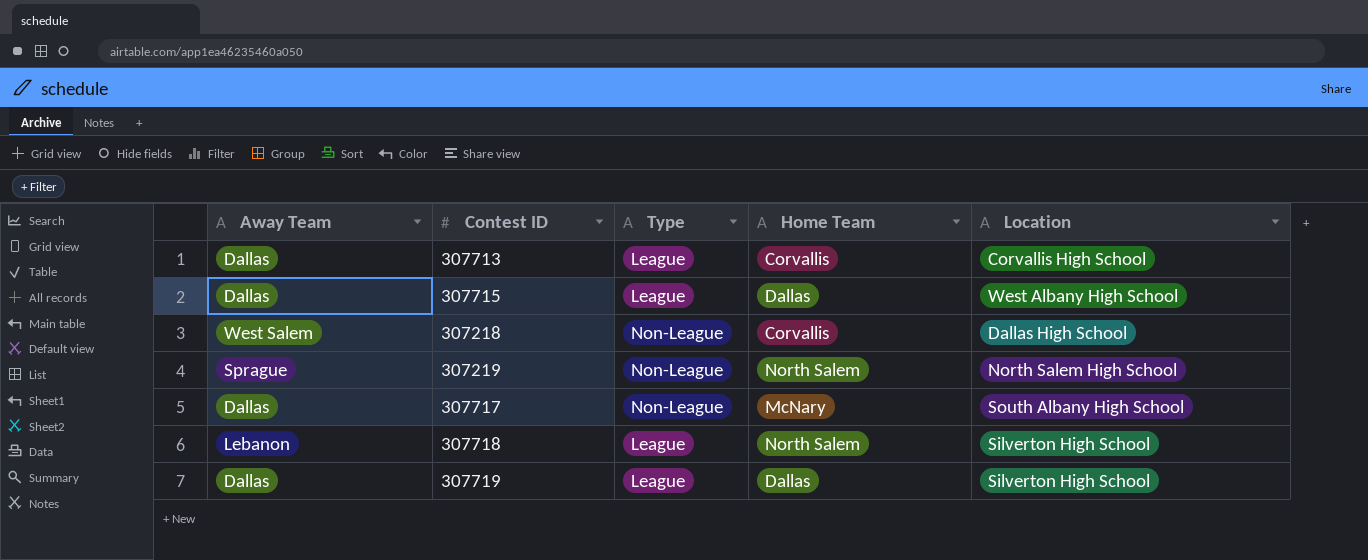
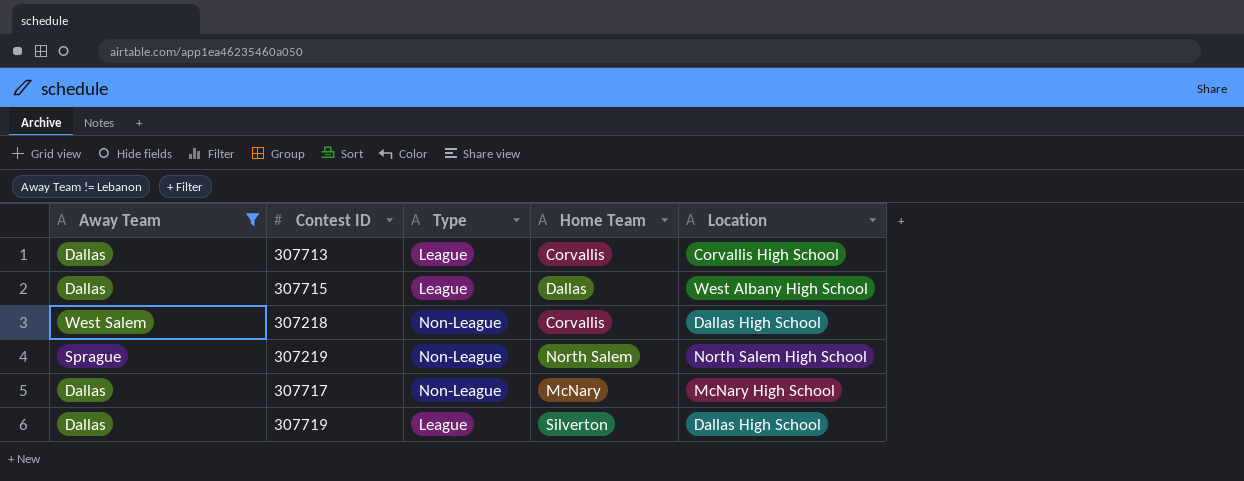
filter: none -> Away Team != Lebanon
307717 | Location: South Albany High School -> McNary High School
307719 | Home Team: Dallas -> Silverton
307719 | Location: Silverton High School -> Dallas High School

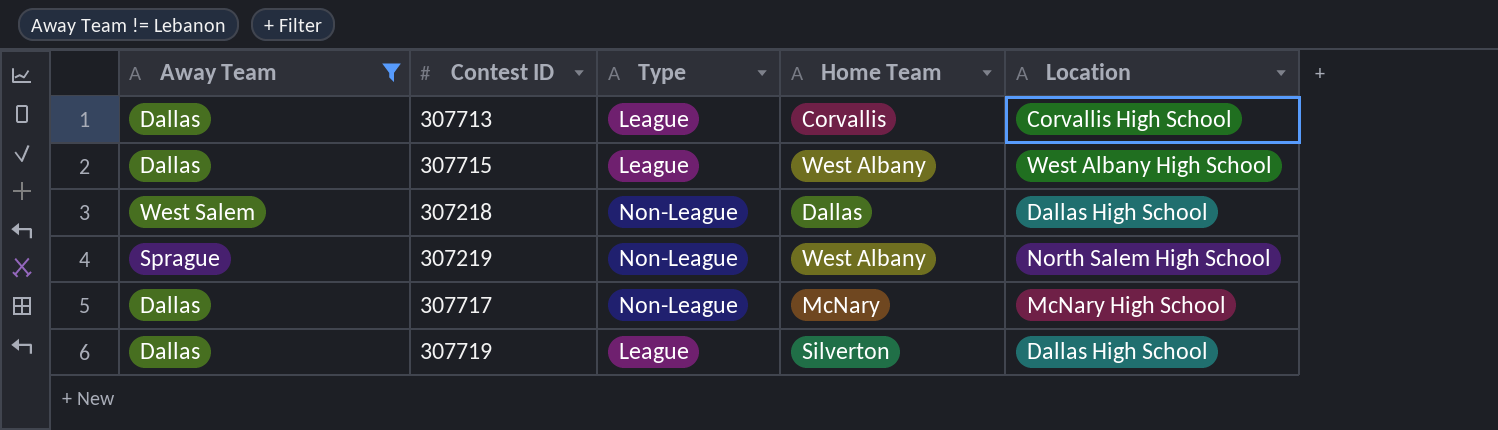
307715 | Home Team: Dallas -> West Albany
307218 | Home Team: Corvallis -> Dallas
307219 | Home Team: North Salem -> West Albany

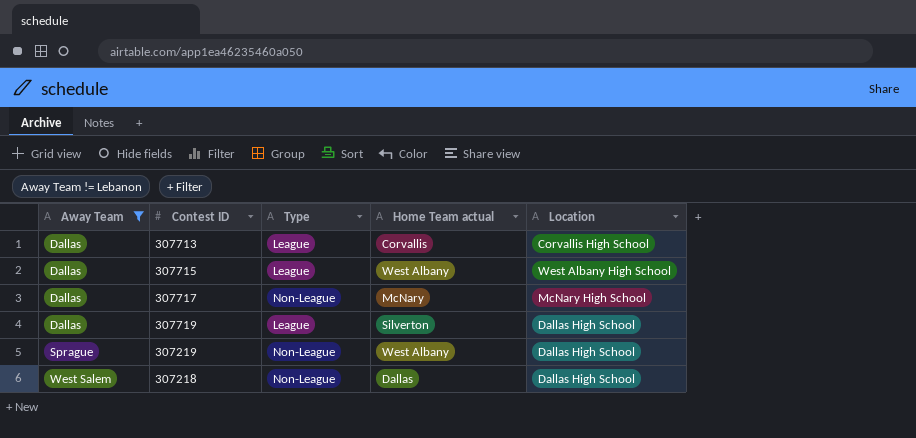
row order: none -> Away Team ascending
column name: Home Team -> Home Team actual
307219 | Location: North Salem High School -> Dallas High School

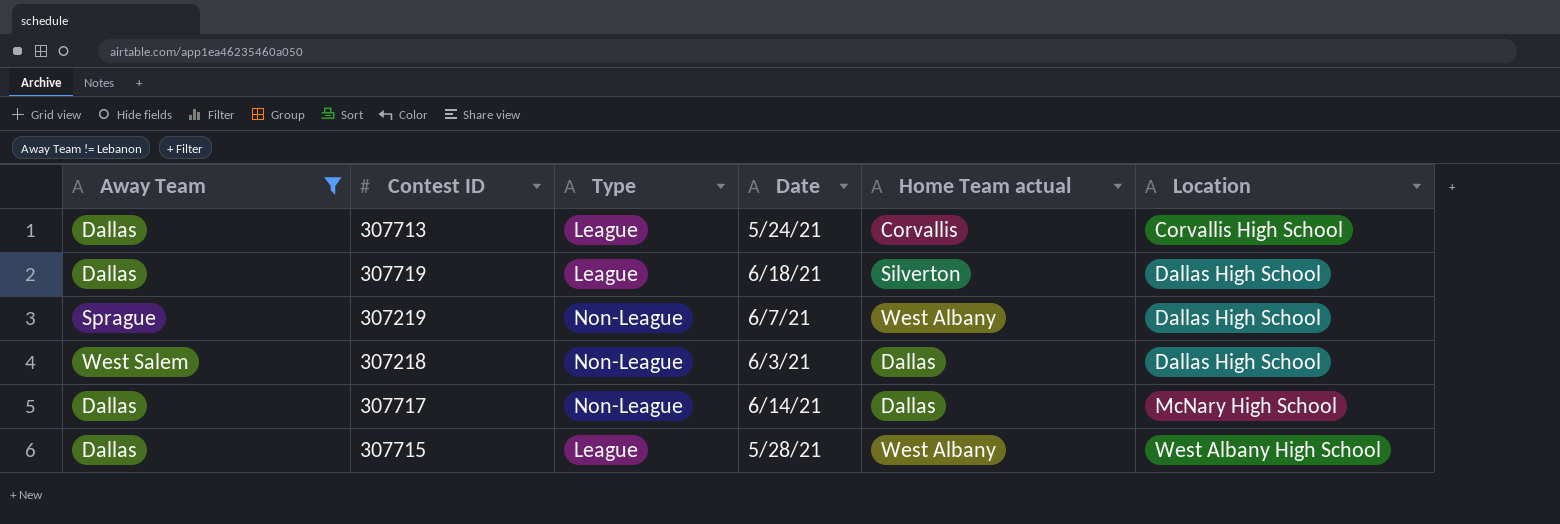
row order: Away Team ascending -> Location ascending
column Date | position: none -> 4
307717 | Home Team actual: McNary -> Dallas

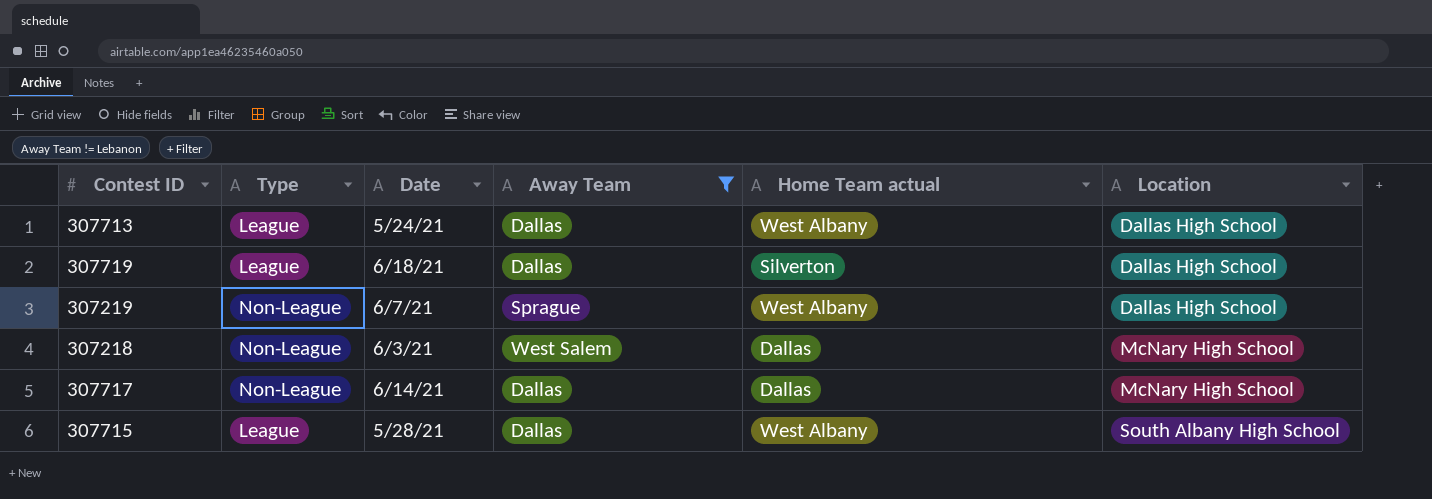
column Away Team | position: 1 -> 4
307713 | Home Team actual: Corvallis -> West Albany
307713 | Location: Corvallis High School -> Dallas High School
307218 | Location: Dallas High School -> McNary High School
307715 | Location: West Albany High School -> South Albany High School

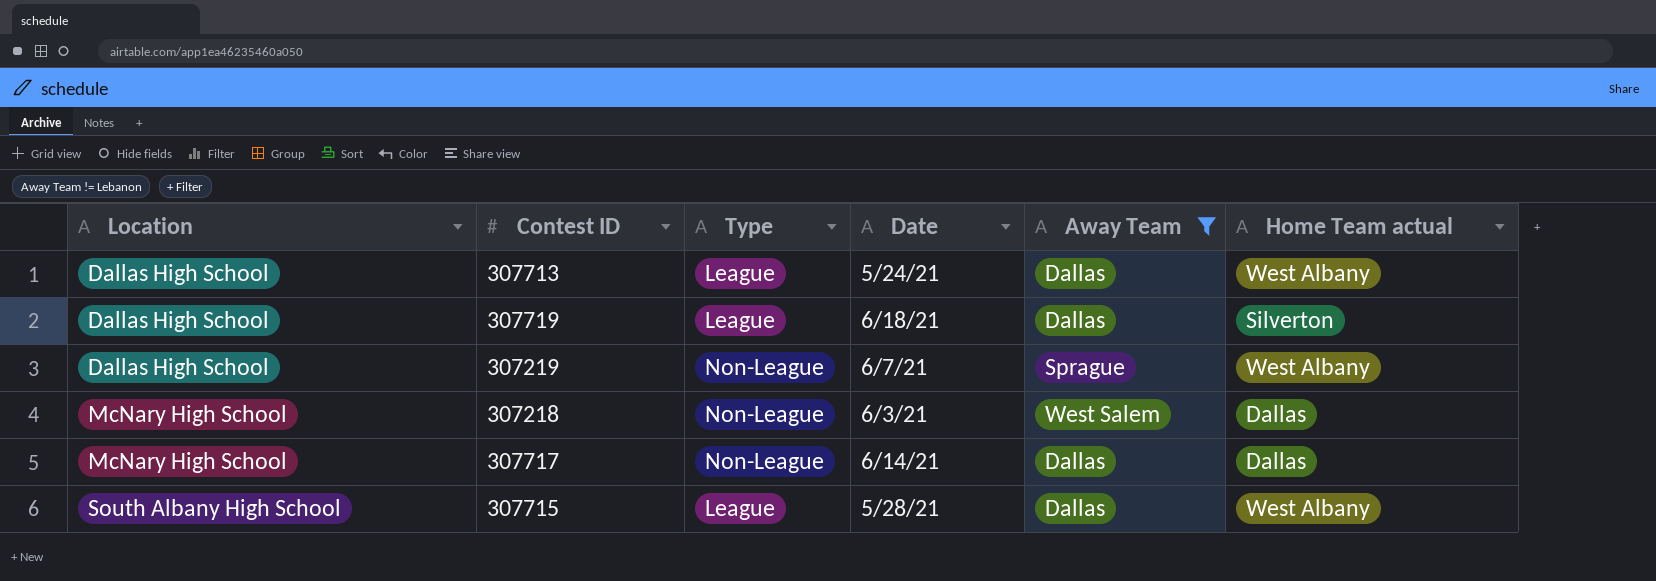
column Location | position: 6 -> 1

